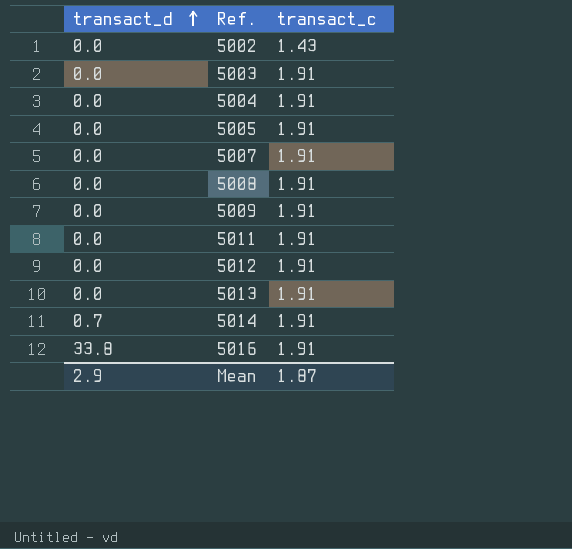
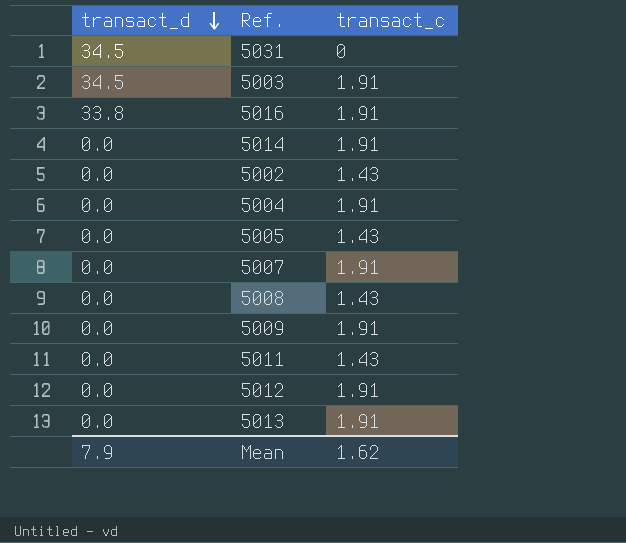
row order: transact_d ascending -> transact_d descending
row 5031: none -> 34.5 | 0
5003 | transact_d: 0.0 -> 34.5
5014 | transact_d: 0.7 -> 0.0
5005 | transact_c: 1.91 -> 1.43
5008 | transact_c: 1.91 -> 1.43
5011 | transact_c: 1.91 -> 1.43
Mean | transact_d: 2.9 -> 7.9
Mean | transact_c: 1.87 -> 1.62

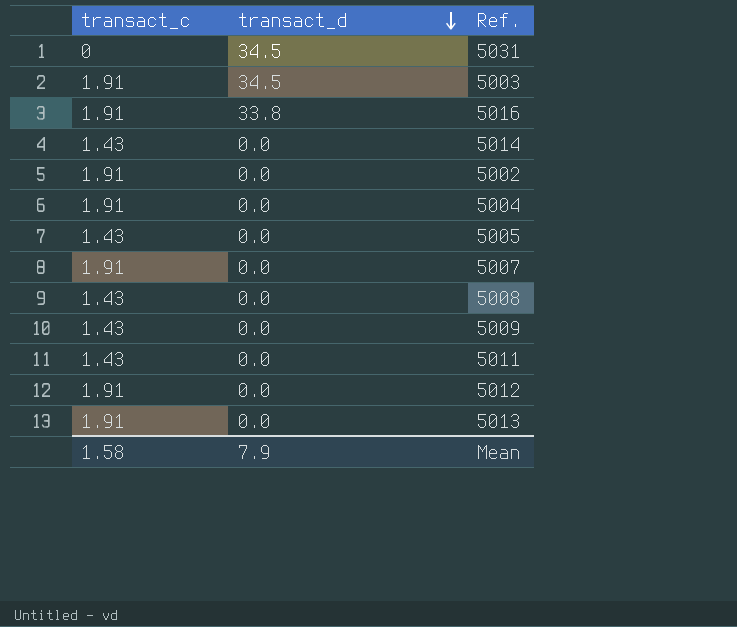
column transact_c | position: 3 -> 1
5014 | transact_c: 1.91 -> 1.43
5002 | transact_c: 1.43 -> 1.91
5009 | transact_c: 1.91 -> 1.43
Mean | transact_c: 1.62 -> 1.58

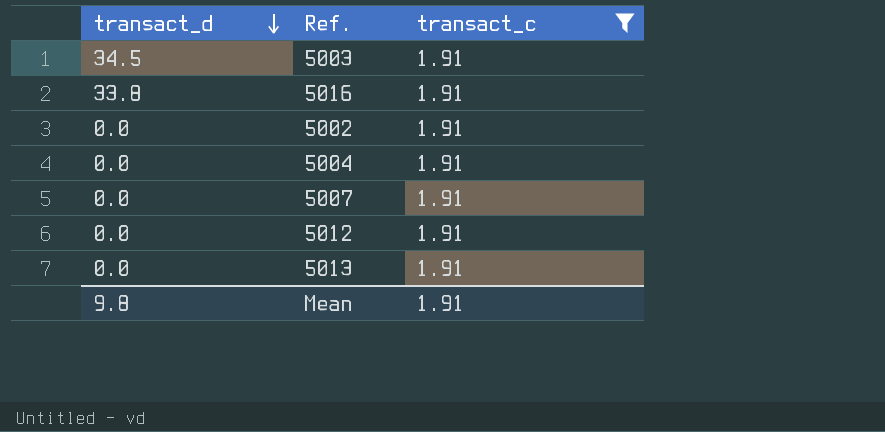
filter: none -> transact_c = 1.91
column transact_c | position: 1 -> 3
Mean | transact_d: 7.9 -> 9.8
Mean | transact_c: 1.58 -> 1.91

